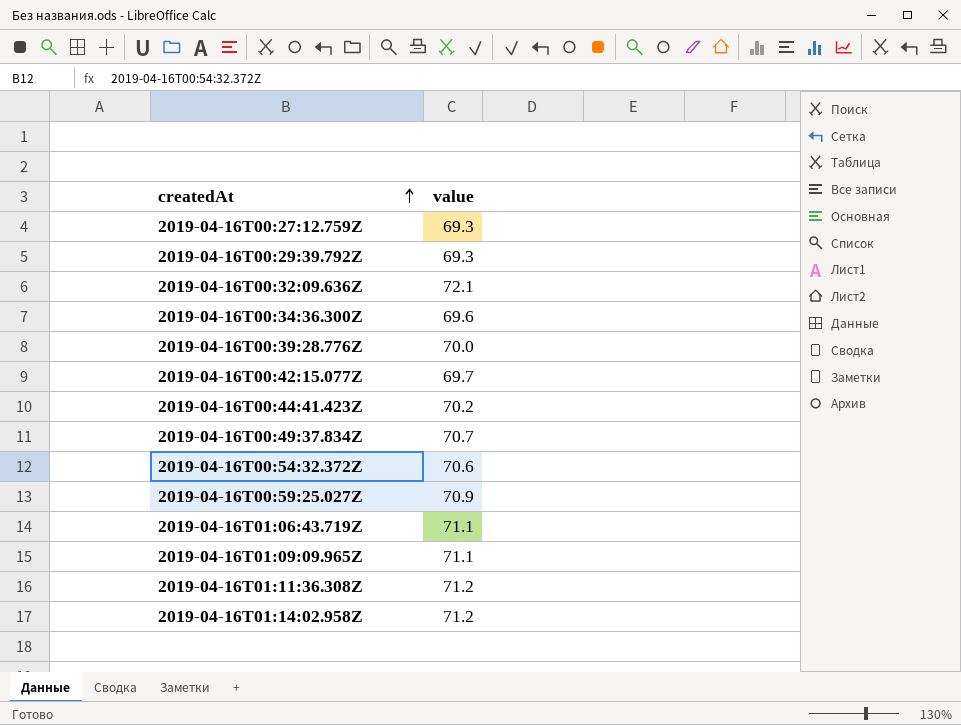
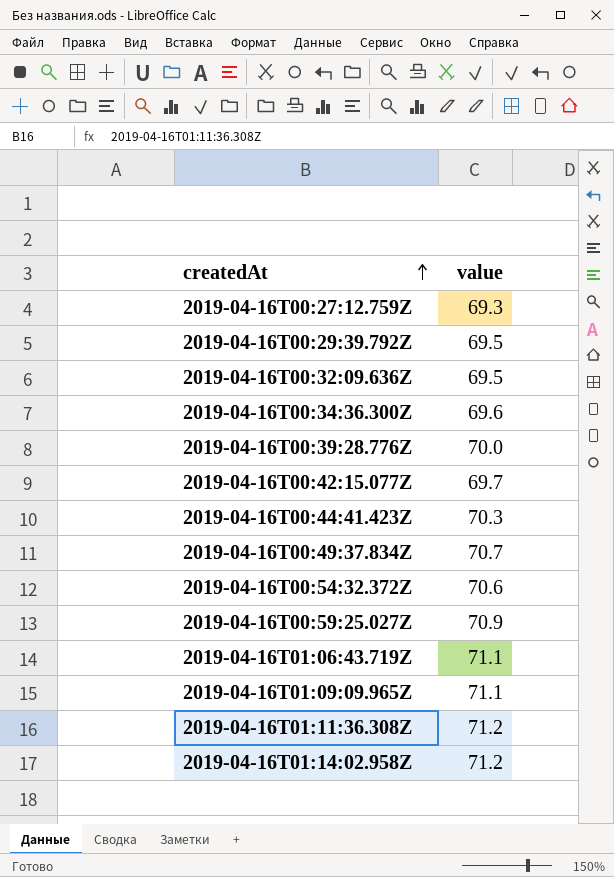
2019-04-16T00:29:39.792Z | value: 69.3 -> 69.5
2019-04-16T00:32:09.636Z | value: 72.1 -> 69.5
2019-04-16T00:44:41.423Z | value: 70.2 -> 70.3

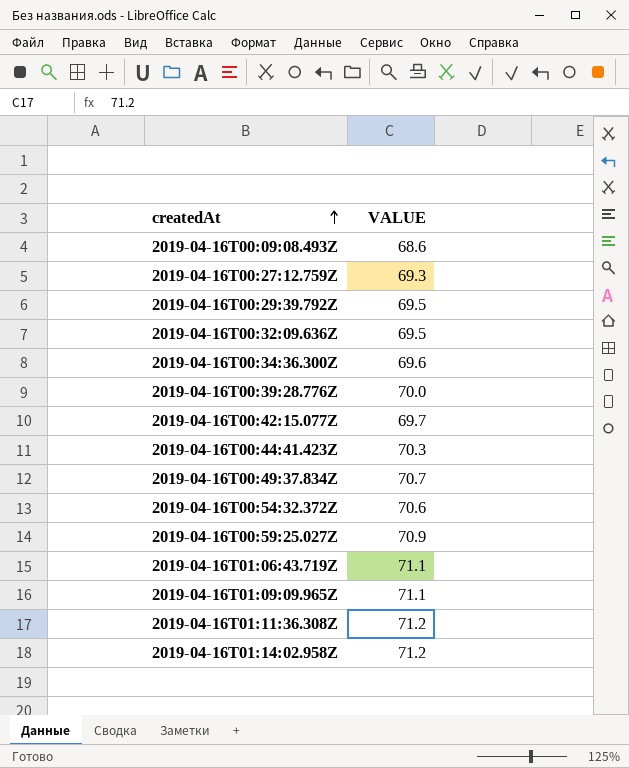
column name: value -> VALUE
row 2019-04-16T00:09:08.493Z: none -> 68.6

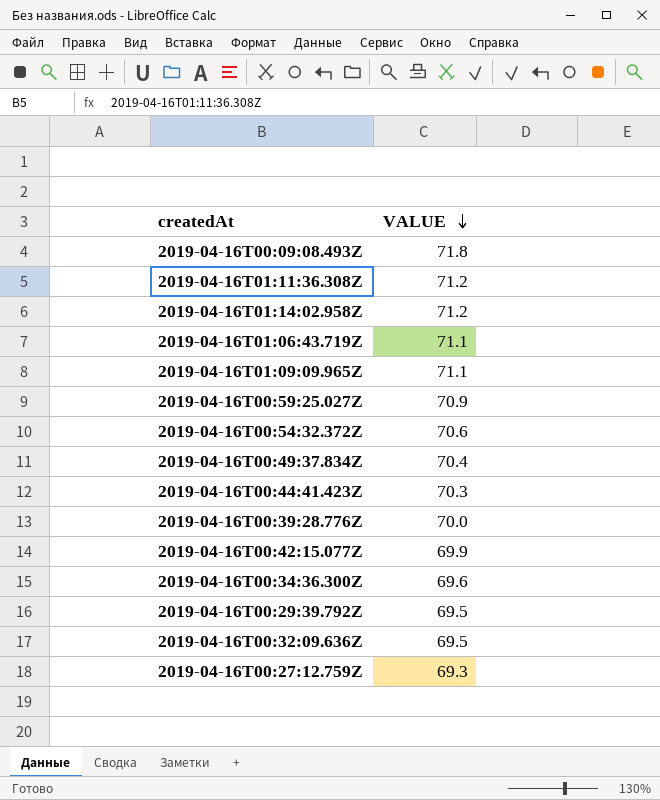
row order: createdAt ascending -> VALUE descending
2019-04-16T00:09:08.493Z | VALUE: 68.6 -> 71.8
2019-04-16T00:49:37.834Z | VALUE: 70.7 -> 70.4
2019-04-16T00:42:15.077Z | VALUE: 69.7 -> 69.9

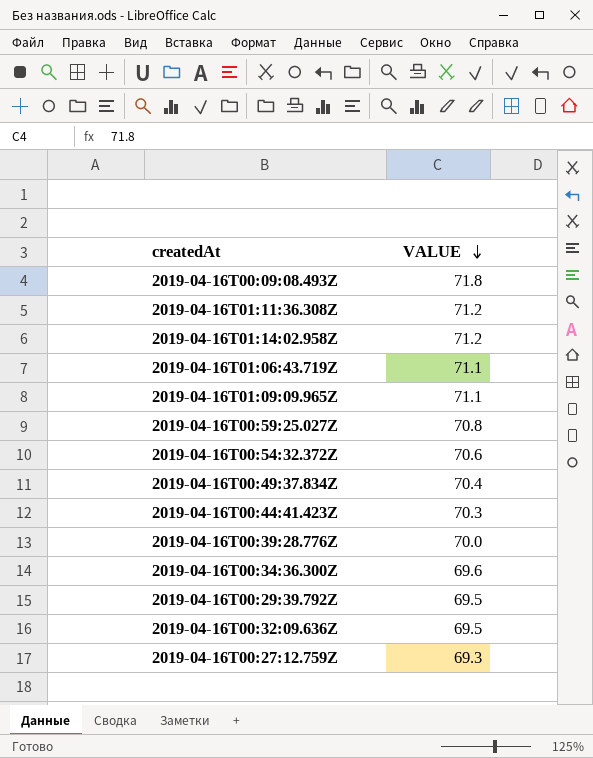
row 2019-04-16T00:42:15.077Z: 69.9 -> none
2019-04-16T00:59:25.027Z | VALUE: 70.9 -> 70.8

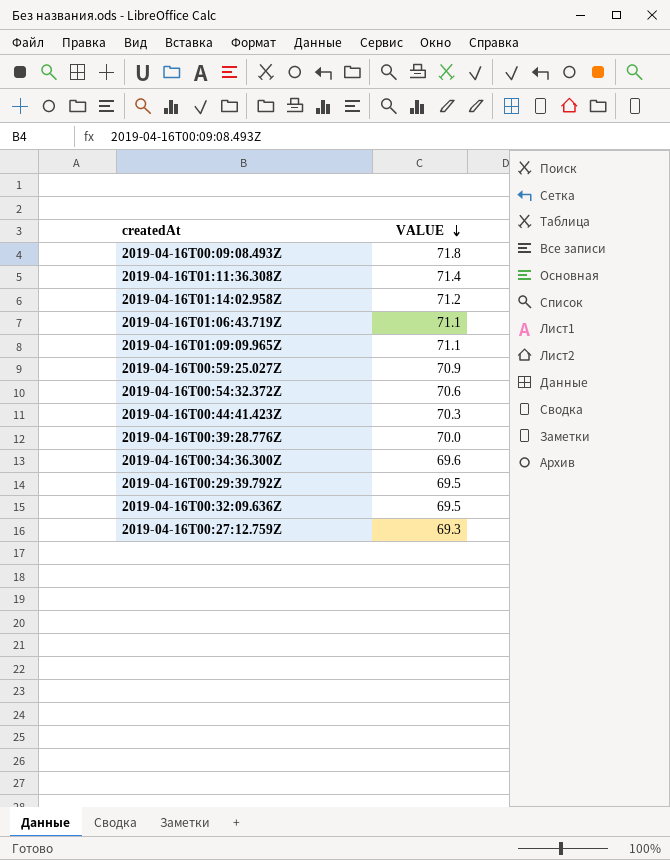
row 2019-04-16T00:49:37.834Z: 70.4 -> none
2019-04-16T01:11:36.308Z | VALUE: 71.2 -> 71.4
2019-04-16T00:59:25.027Z | VALUE: 70.8 -> 70.9

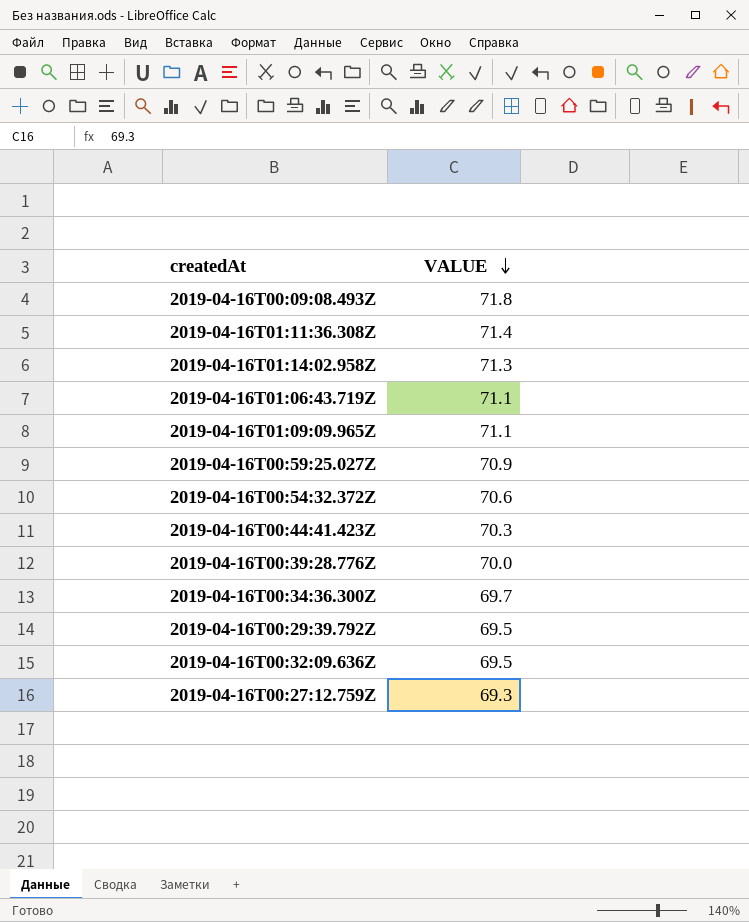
2019-04-16T01:14:02.958Z | VALUE: 71.2 -> 71.3
2019-04-16T00:34:36.300Z | VALUE: 69.6 -> 69.7

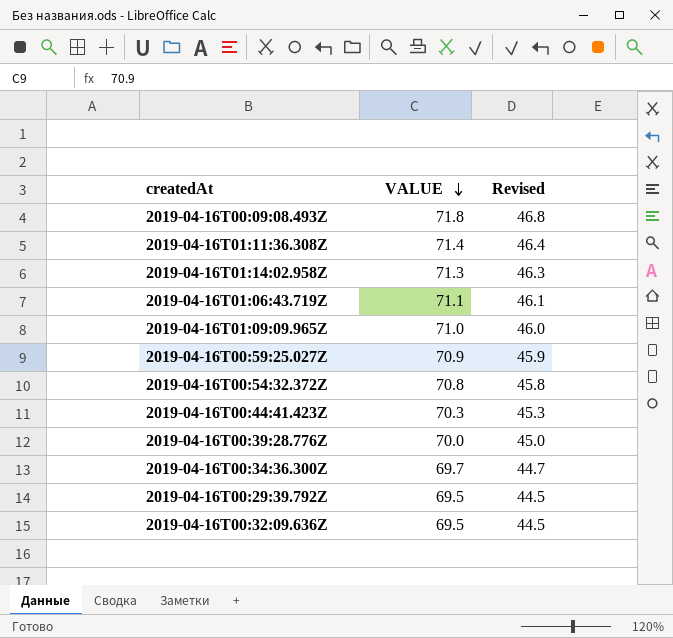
column Revised | formula: none -> [VALUE] - 25
row 2019-04-16T00:27:12.759Z: 69.3 -> none
2019-04-16T01:09:09.965Z | VALUE: 71.1 -> 71.0
2019-04-16T00:54:32.372Z | VALUE: 70.6 -> 70.8

